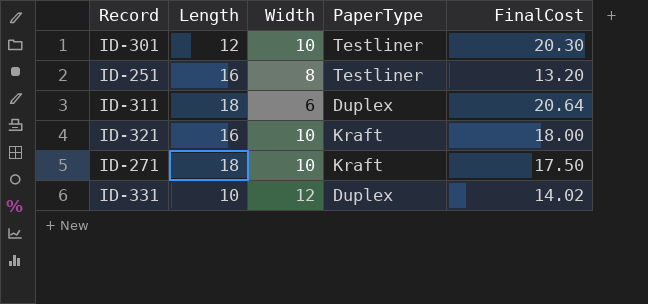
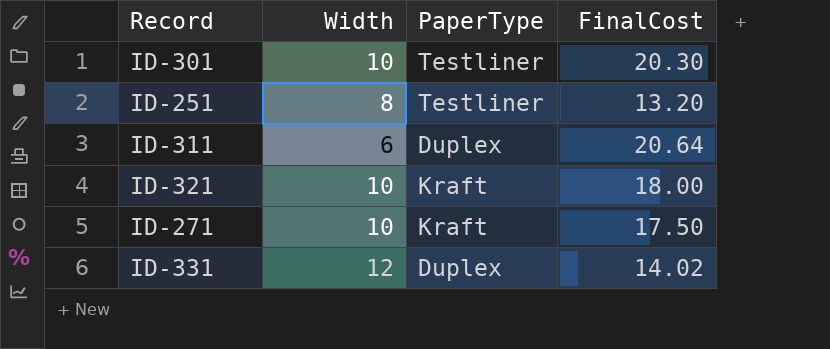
column Length | position: 2 -> none

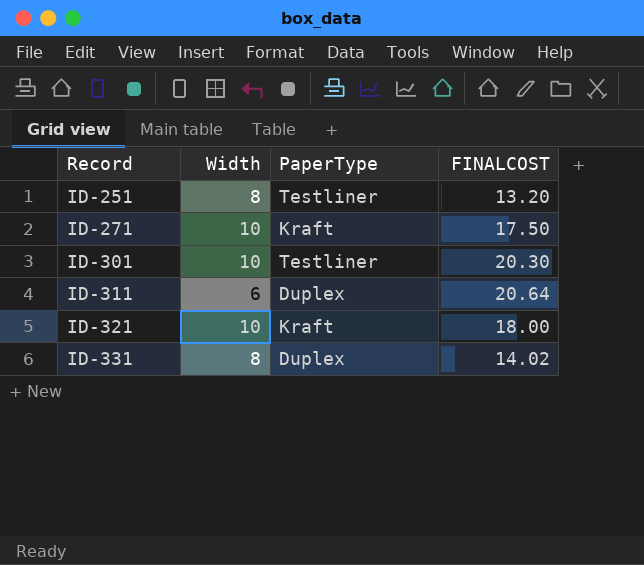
row order: none -> Record ascending
column name: FinalCost -> FINALCOST
ID-331 | Width: 12 -> 8

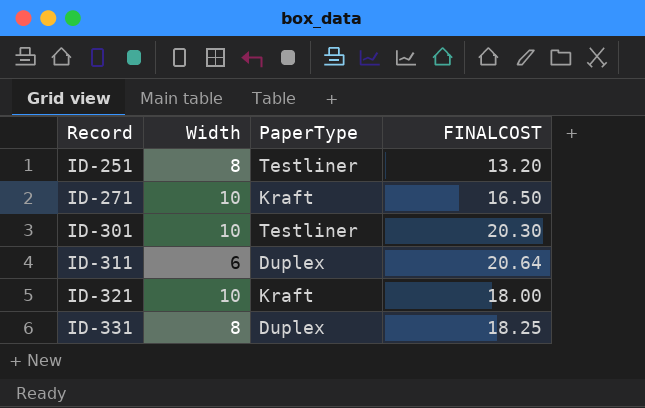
ID-271 | FINALCOST: 17.50 -> 16.50
ID-331 | FINALCOST: 14.02 -> 18.25

